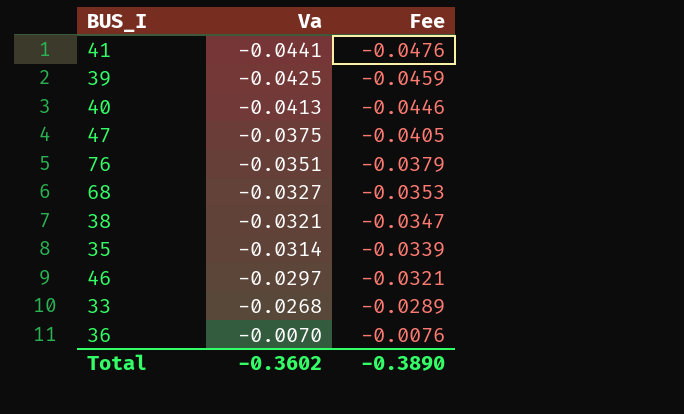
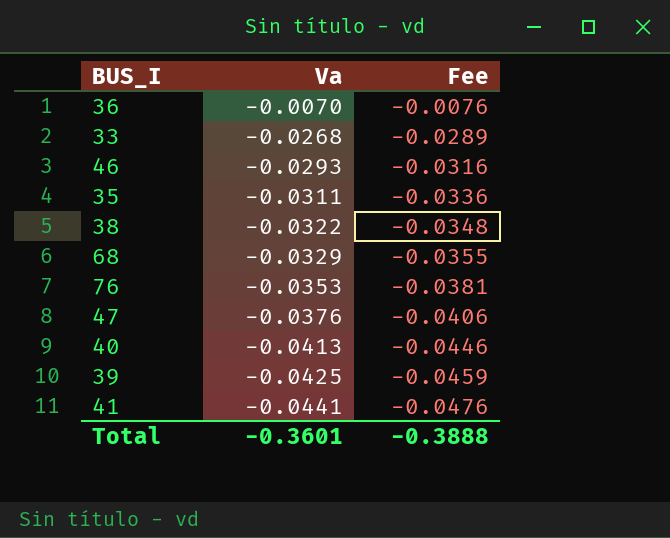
row order: Va ascending -> Va descending
46 | Va: -0.0297 -> -0.0293
46 | Fee: -0.0321 -> -0.0316
35 | Va: -0.0314 -> -0.0311
35 | Fee: -0.0339 -> -0.0336
38 | Va: -0.0321 -> -0.0322
38 | Fee: -0.0347 -> -0.0348
68 | Va: -0.0327 -> -0.0329
68 | Fee: -0.0353 -> -0.0355
76 | Va: -0.0351 -> -0.0353
76 | Fee: -0.0379 -> -0.0381
47 | Va: -0.0375 -> -0.0376
47 | Fee: -0.0405 -> -0.0406
Total | Va: -0.3602 -> -0.3601
Total | Fee: -0.3890 -> -0.3888

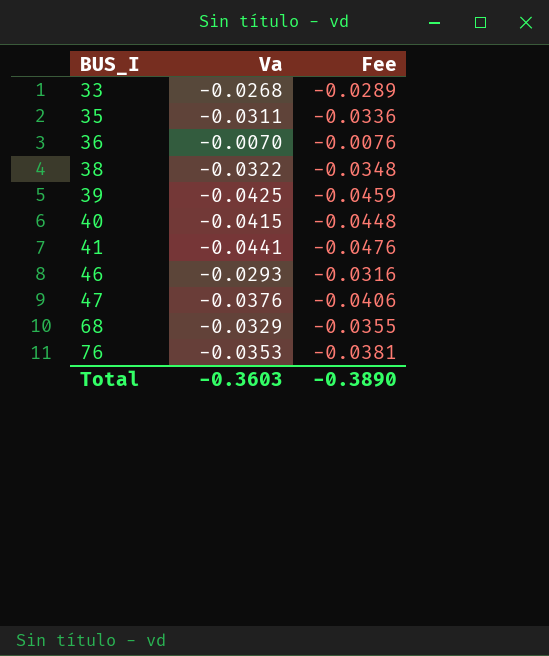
row order: Va descending -> BUS_I ascending
40 | Va: -0.0413 -> -0.0415
40 | Fee: -0.0446 -> -0.0448
Total | Va: -0.3601 -> -0.3603
Total | Fee: -0.3888 -> -0.3890

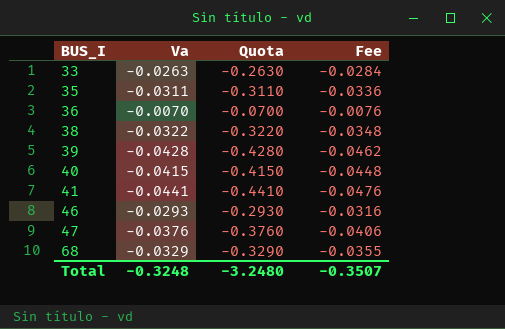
column Quota | formula: none -> [Va] * 10
row 76: -0.0353 | -0.0381 -> none
33 | Va: -0.0268 -> -0.0263
33 | Fee: -0.0289 -> -0.0284
39 | Va: -0.0425 -> -0.0428
39 | Fee: -0.0459 -> -0.0462
Total | Va: -0.3603 -> -0.3248
Total | Fee: -0.3890 -> -0.3507

